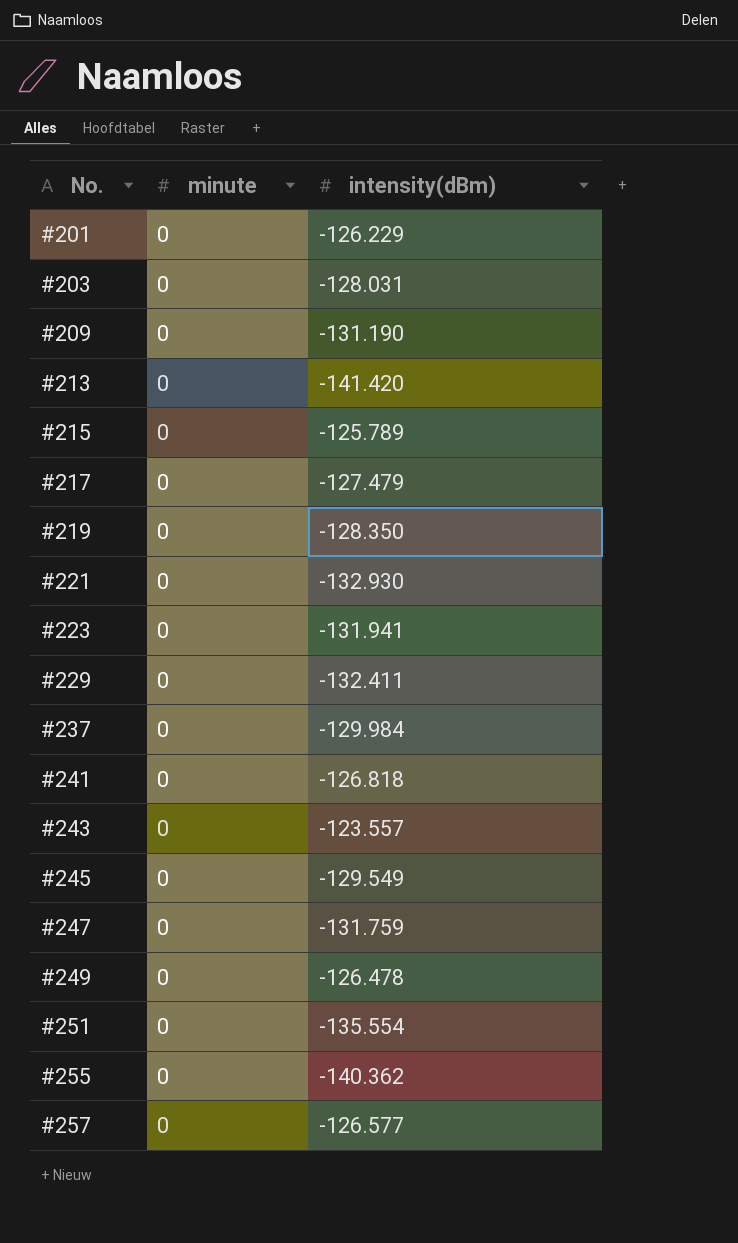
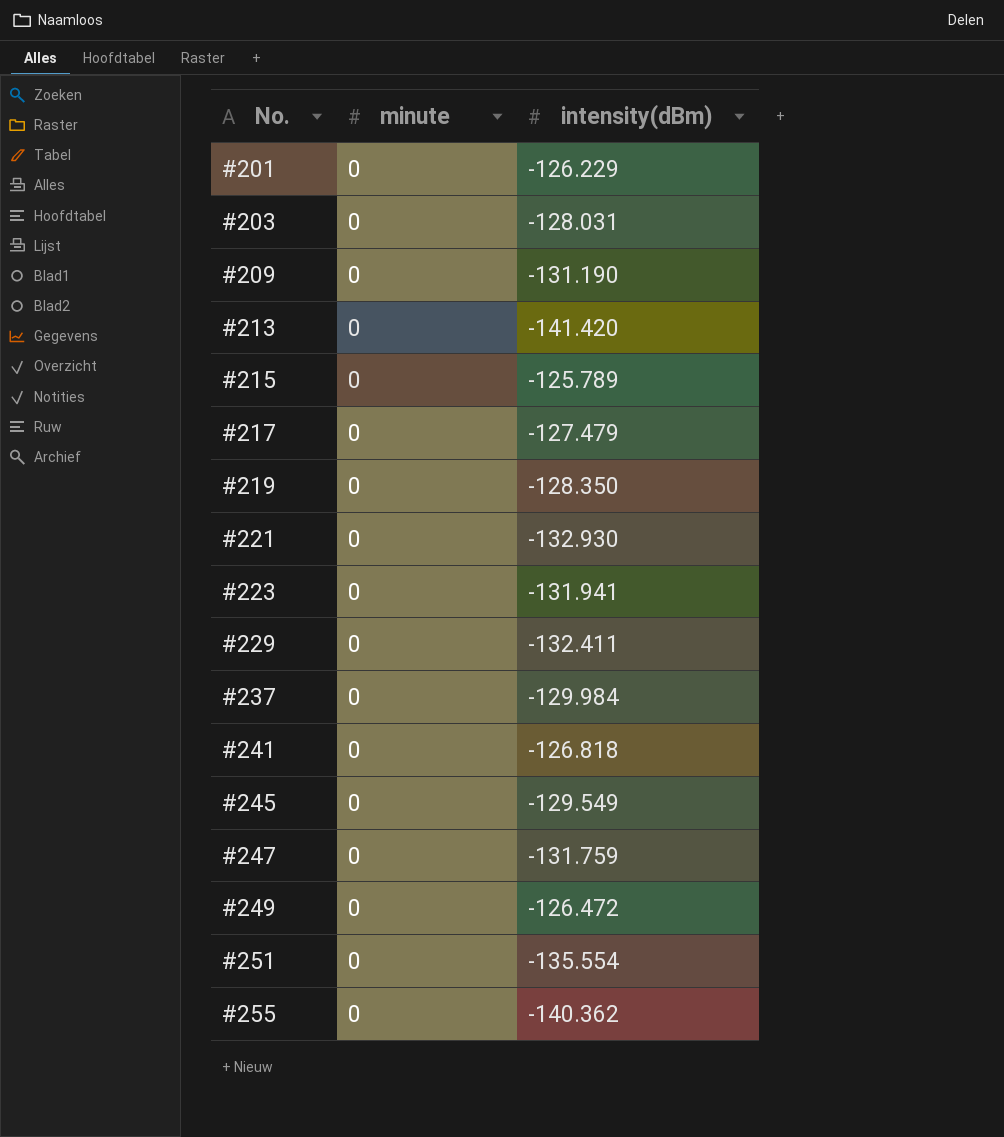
row #243: 0 | -123.557 -> none
row #257: 0 | -126.577 -> none
#249 | intensity(dBm): -126.478 -> -126.472

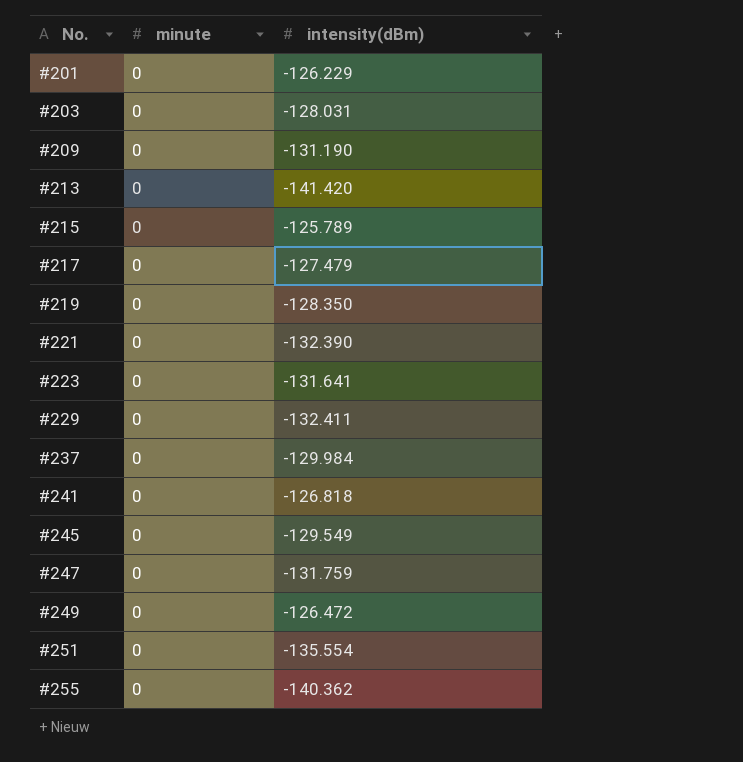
#221 | intensity(dBm): -132.930 -> -132.390
#223 | intensity(dBm): -131.941 -> -131.641

